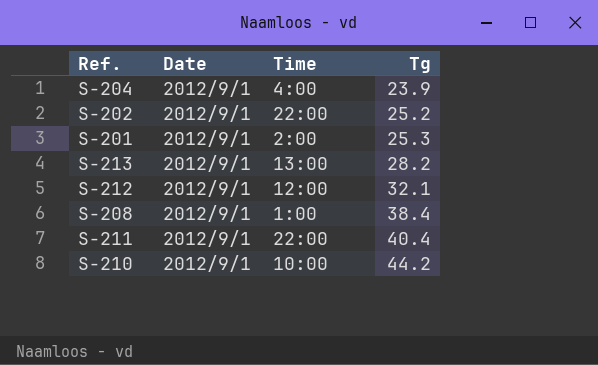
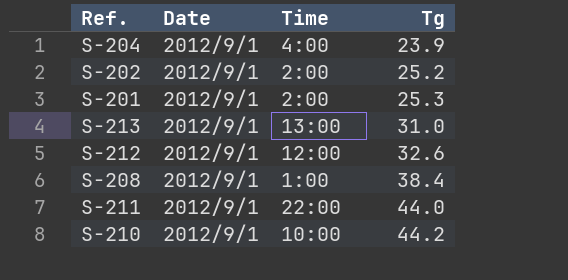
S-202 | Time: 22:00 -> 2:00
S-213 | Tg: 28.2 -> 31.0
S-212 | Tg: 32.1 -> 32.6
S-211 | Tg: 40.4 -> 44.0

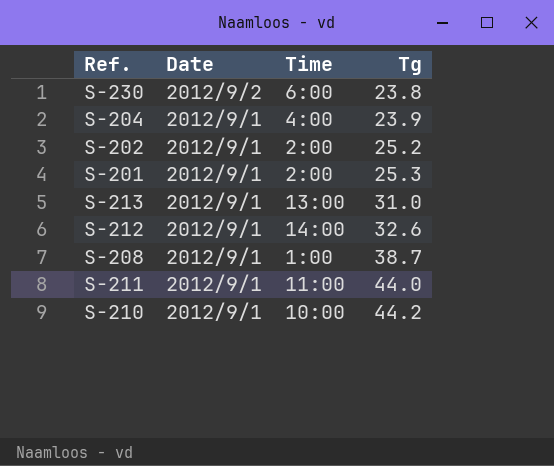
row S-230: none -> 2012/9/2 | 6:00 | 23.8
S-212 | Time: 12:00 -> 14:00
S-208 | Tg: 38.4 -> 38.7
S-211 | Time: 22:00 -> 11:00

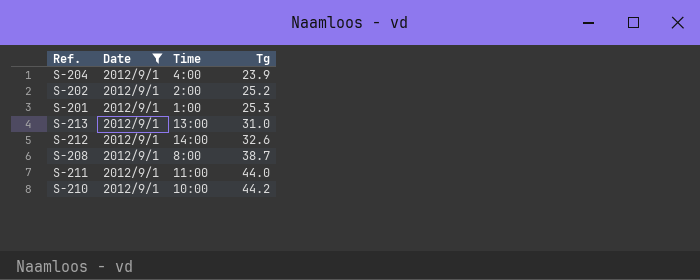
filter: none -> Date = 2012/9/1
S-201 | Time: 2:00 -> 1:00
S-208 | Time: 1:00 -> 8:00

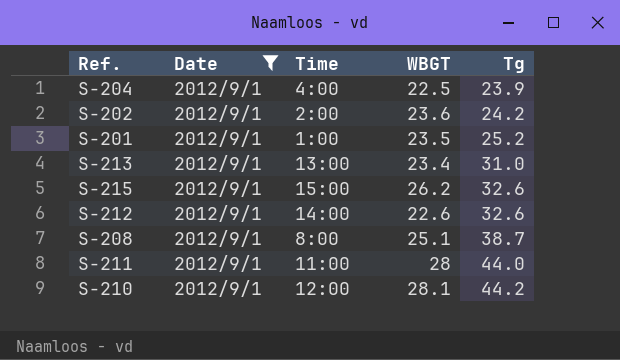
column WBGT | position: none -> 4
S-202 | Tg: 25.2 -> 24.2
S-201 | Tg: 25.3 -> 25.2
row S-215: none -> 2012/9/1 | 15:00 | 26.2 | 32.6
S-210 | Time: 10:00 -> 12:00

